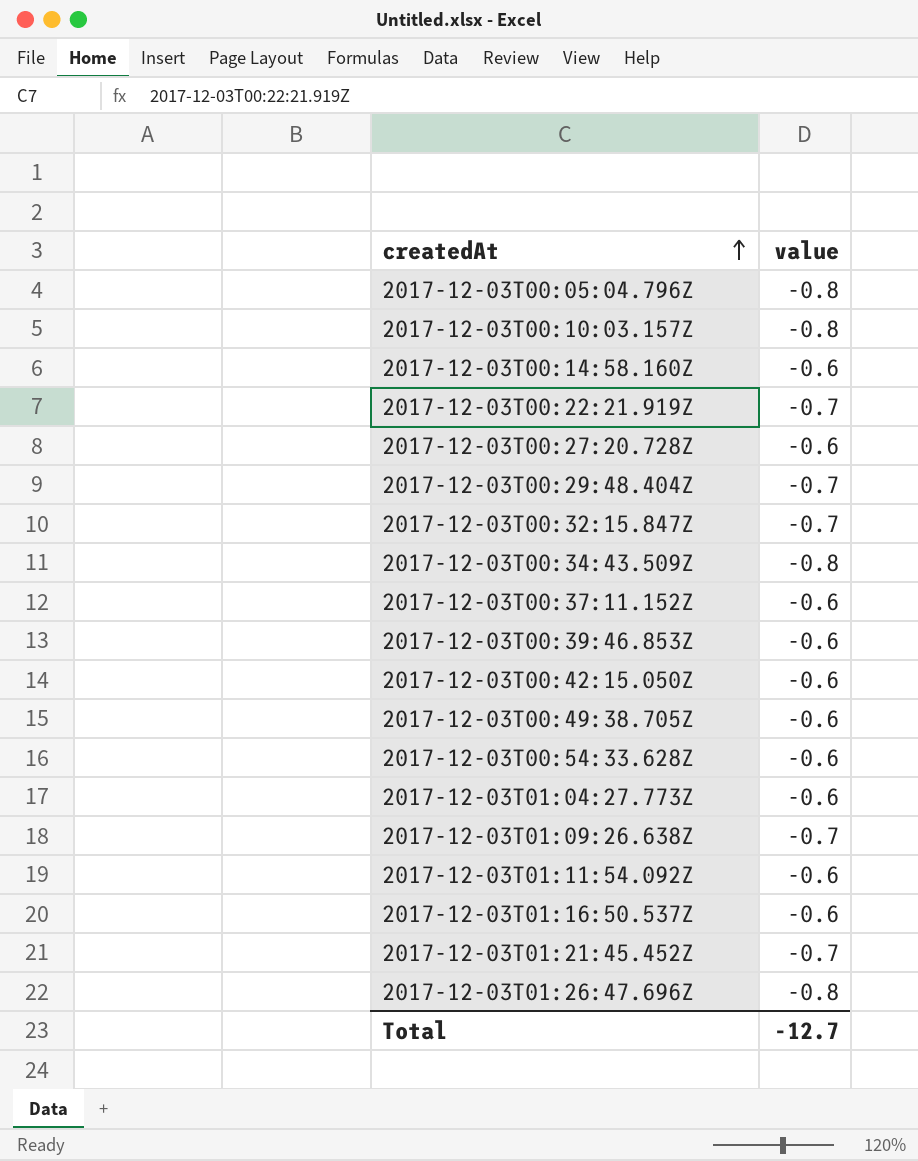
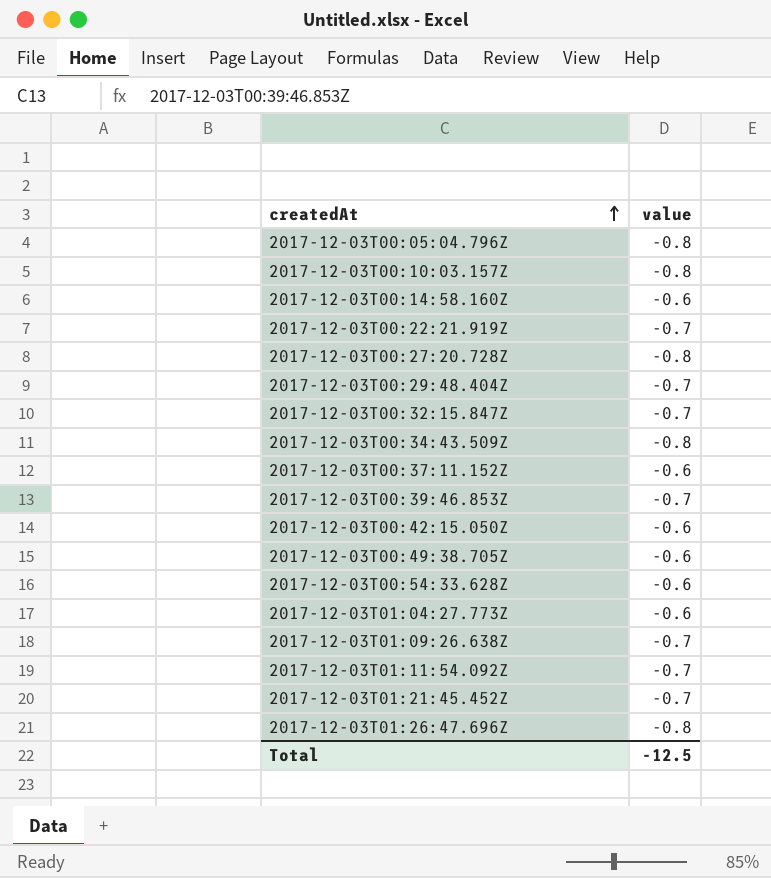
row 2017-12-03T01:16:50.537Z: -0.6 -> none
2017-12-03T00:27:20.728Z | value: -0.6 -> -0.8
2017-12-03T00:39:46.853Z | value: -0.6 -> -0.7
2017-12-03T01:11:54.092Z | value: -0.6 -> -0.7
Total | value: -12.7 -> -12.5

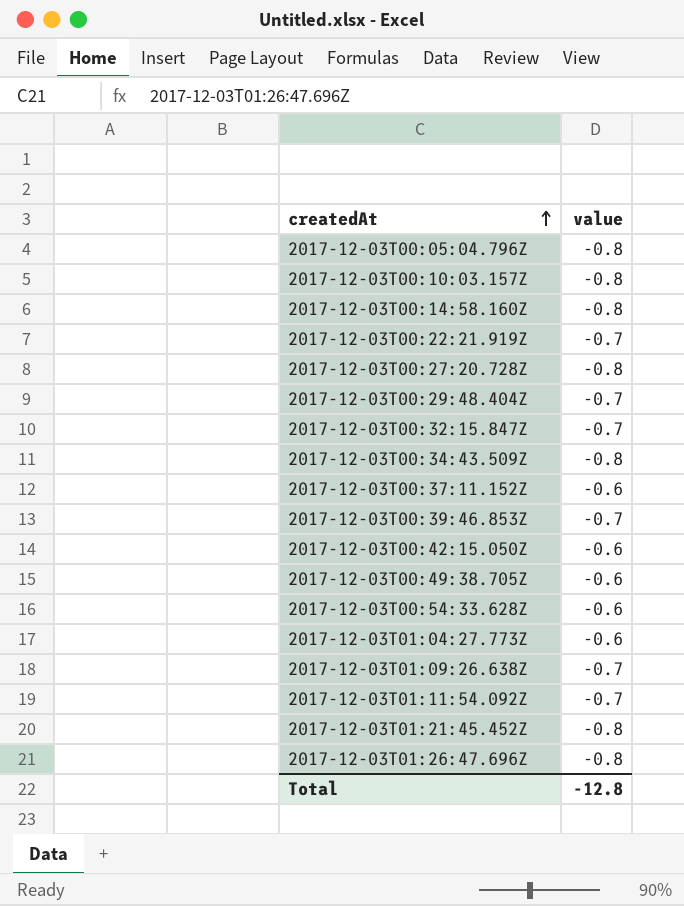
2017-12-03T00:14:58.160Z | value: -0.6 -> -0.8
2017-12-03T01:21:45.452Z | value: -0.7 -> -0.8
Total | value: -12.5 -> -12.8

